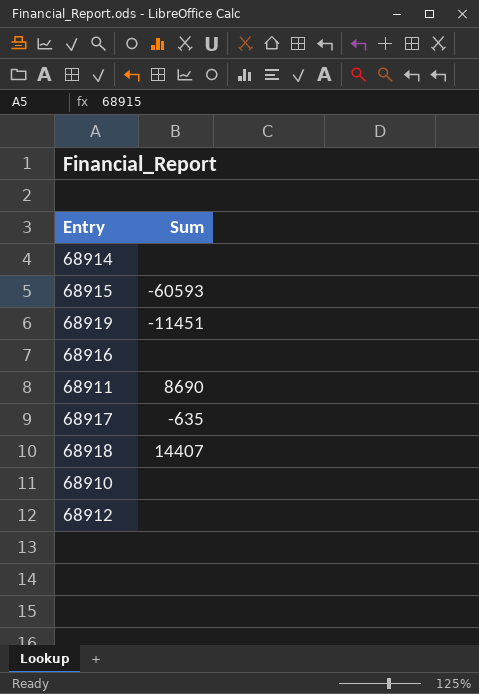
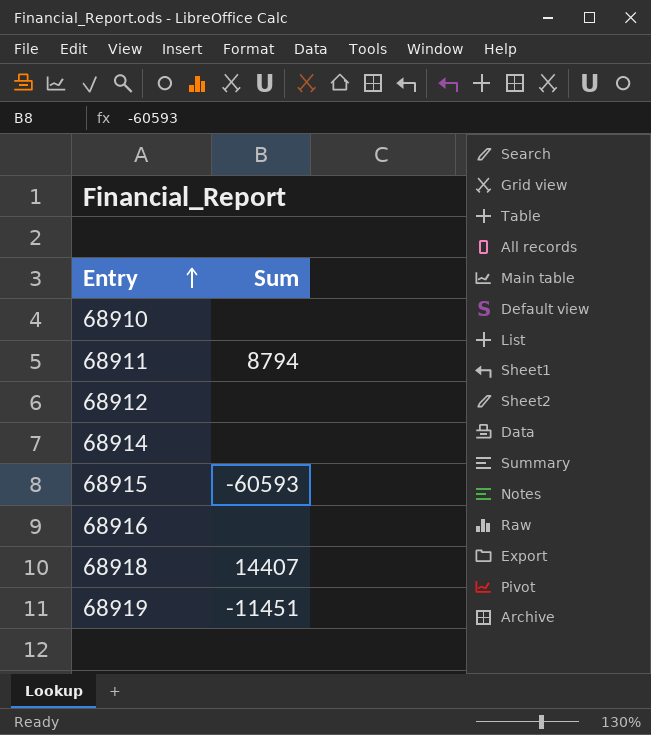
row order: none -> Entry ascending
row 68917: -635 -> none
68911 | Sum: 8690 -> 8794

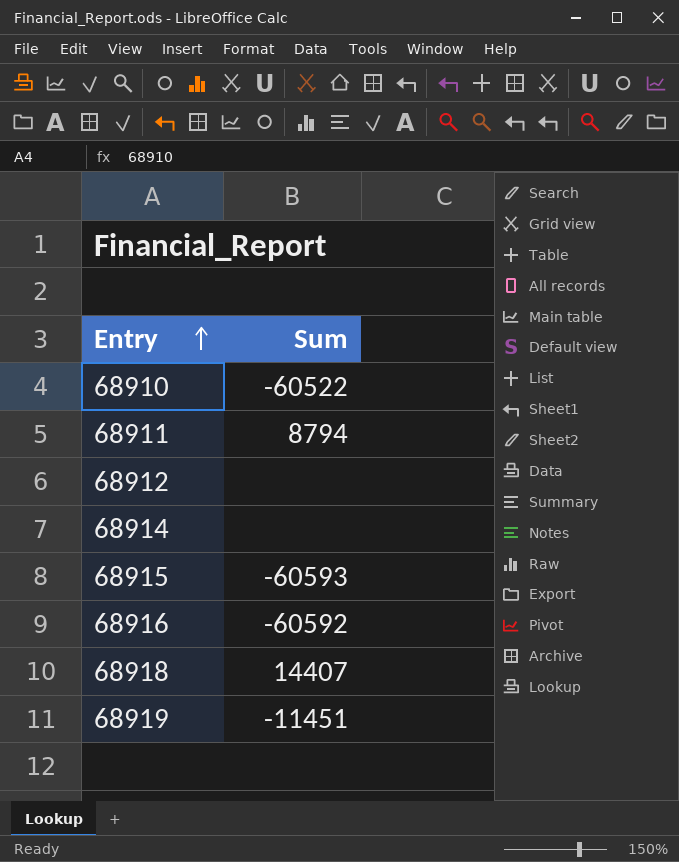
68910 | Sum: none -> -60522
68916 | Sum: none -> -60592

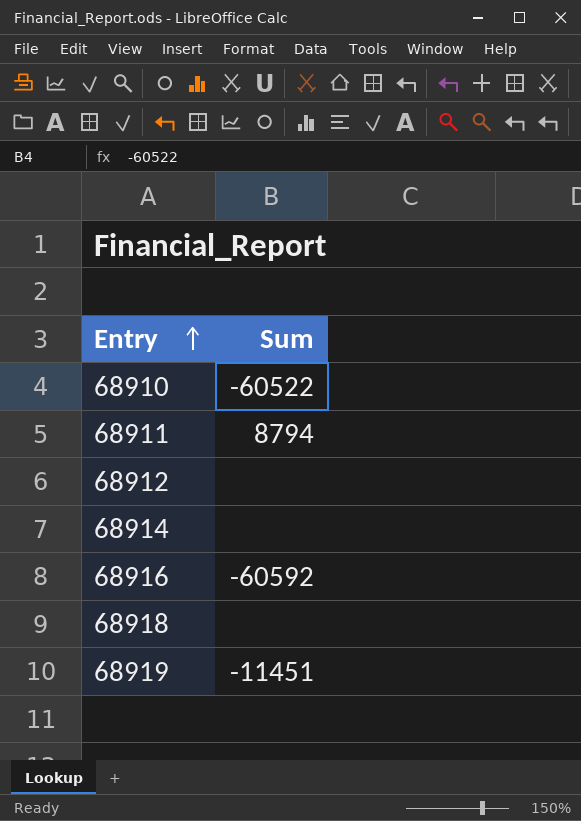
row 68915: -60593 -> none
68918 | Sum: 14407 -> none

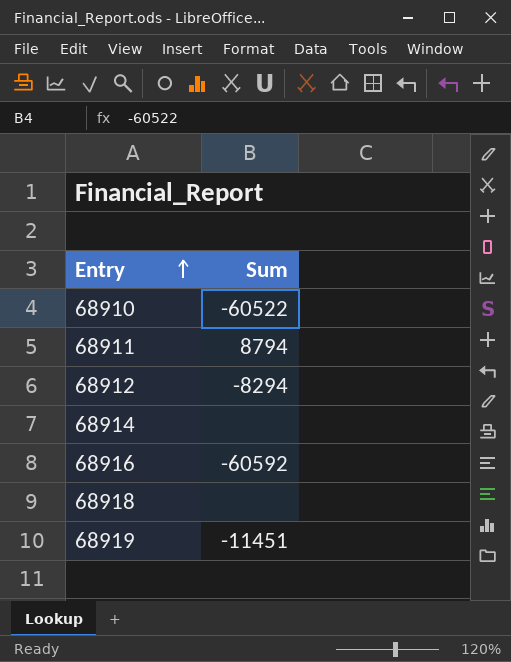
68912 | Sum: none -> -8294

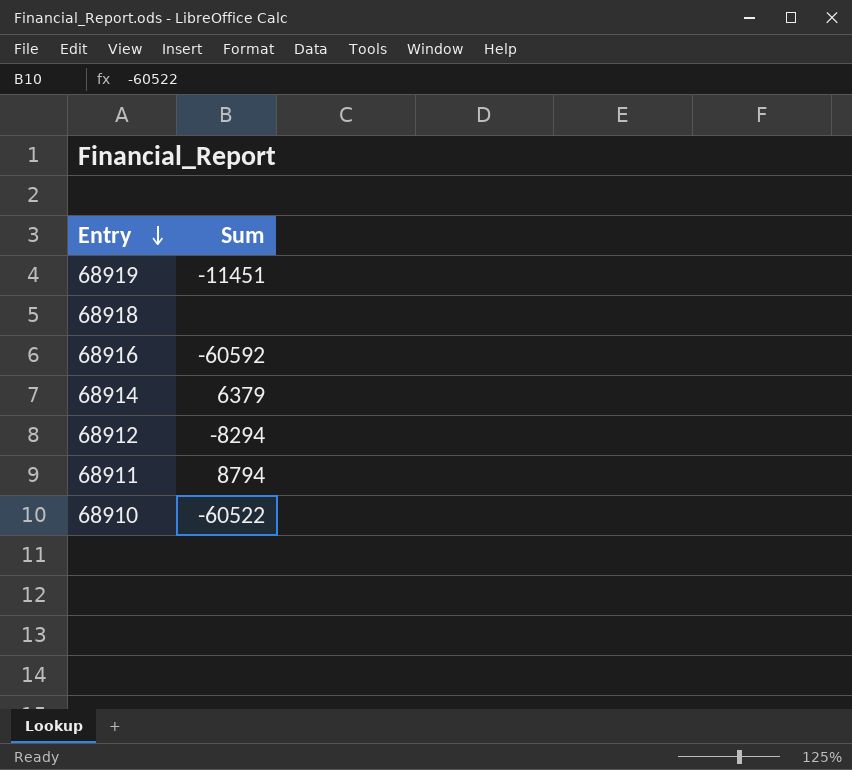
row order: Entry ascending -> Entry descending
68914 | Sum: none -> 6379

